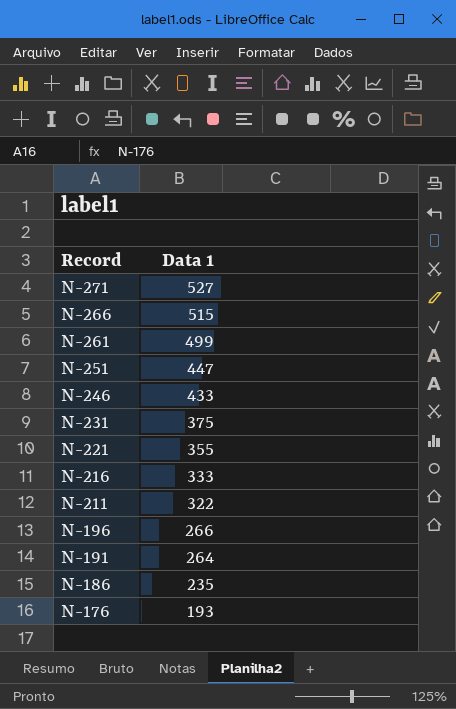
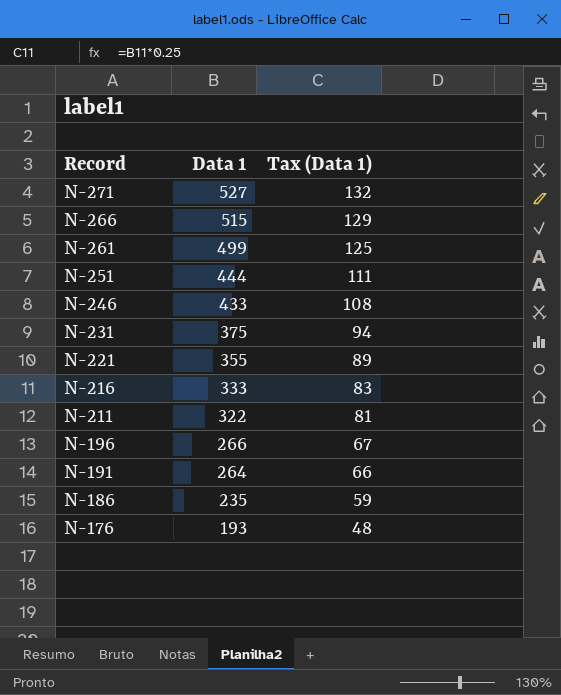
column Tax (Data 1) | formula: none -> [Data 1] * 0.25
N-251 | Data 1: 447 -> 444

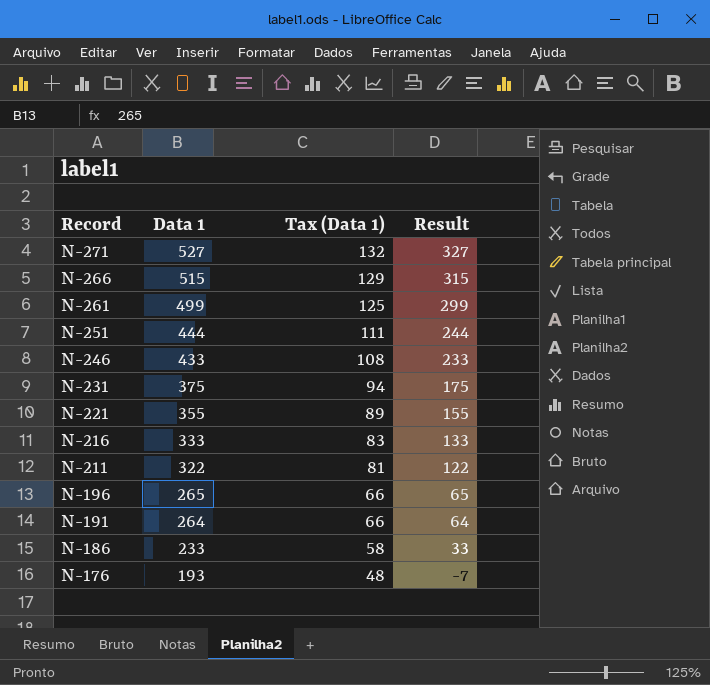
column Result | formula: none -> [Data 1] - 200
N-196 | Data 1: 266 -> 265
N-196 | Tax (Data 1): 67 -> 66
N-186 | Data 1: 235 -> 233
N-186 | Tax (Data 1): 59 -> 58

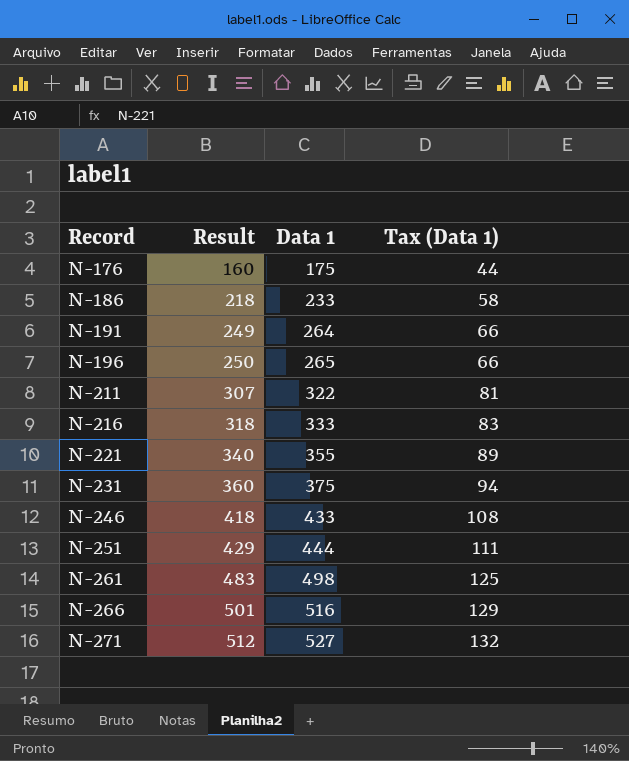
row order: Record descending -> Record ascending
column Result | formula: [Data 1] - 200 -> [Data 1] - 15
column Result | position: 4 -> 2
N-176 | Data 1: 193 -> 175
N-176 | Tax (Data 1): 48 -> 44
N-261 | Data 1: 499 -> 498
N-266 | Data 1: 515 -> 516

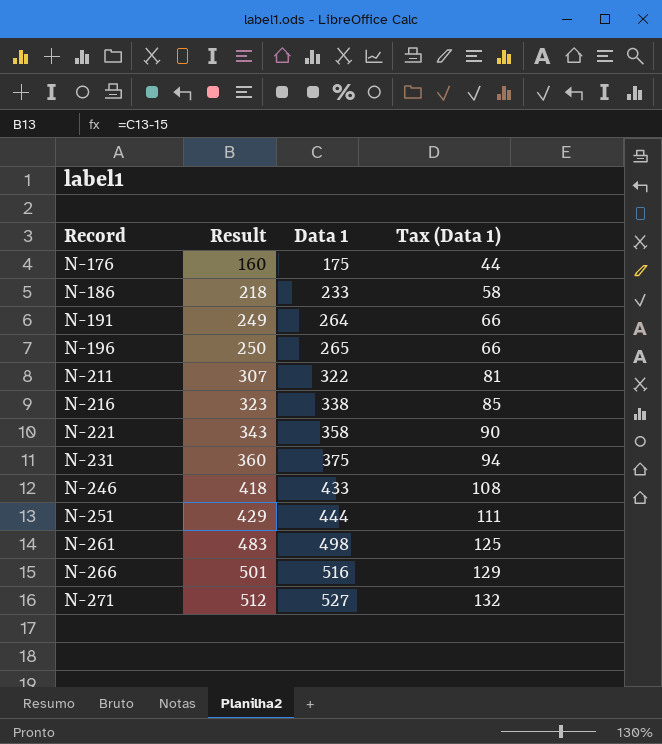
N-216 | Result: 318 -> 323
N-216 | Data 1: 333 -> 338
N-216 | Tax (Data 1): 83 -> 85
N-221 | Result: 340 -> 343
N-221 | Data 1: 355 -> 358
N-221 | Tax (Data 1): 89 -> 90

